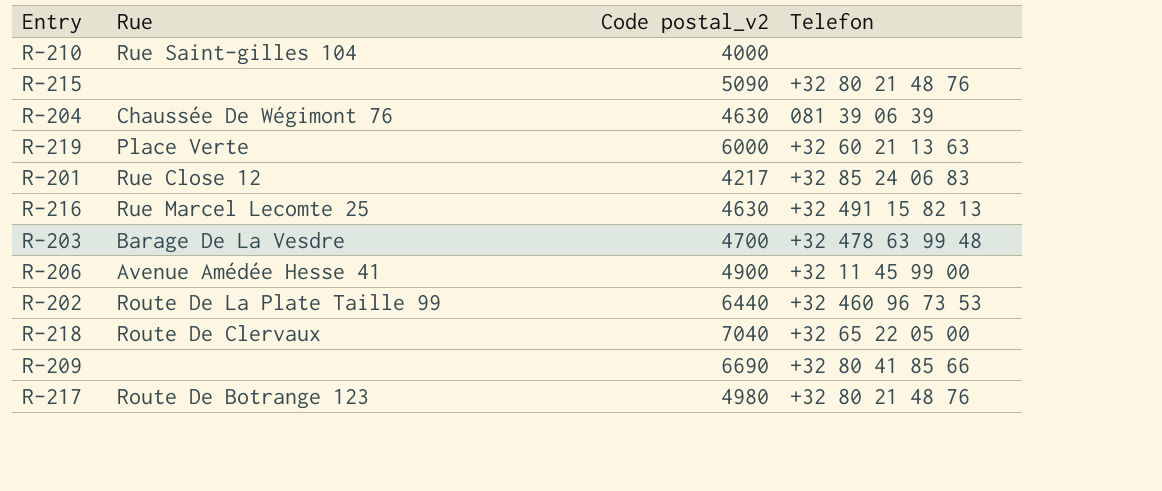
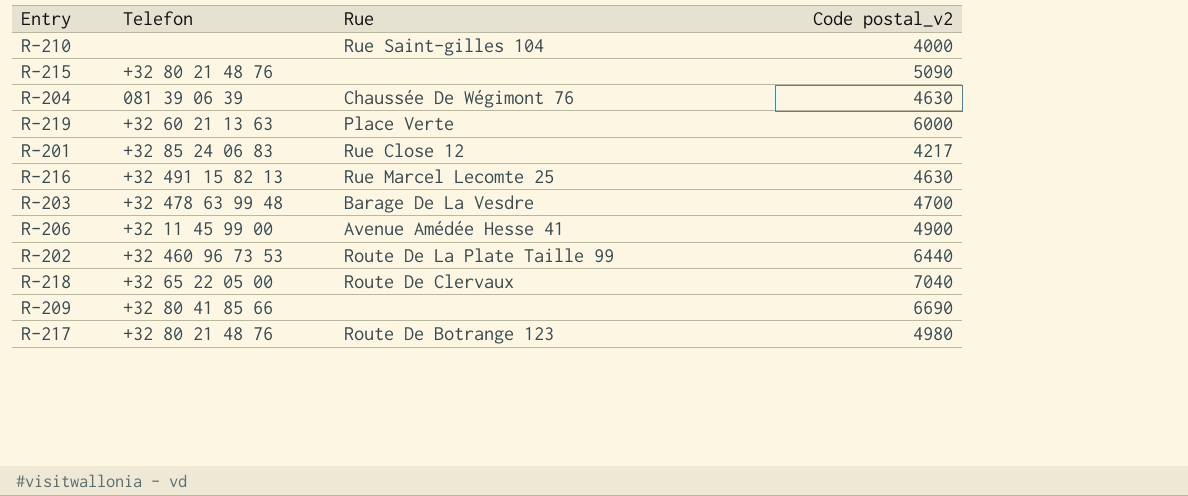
column Telefon | position: 4 -> 2

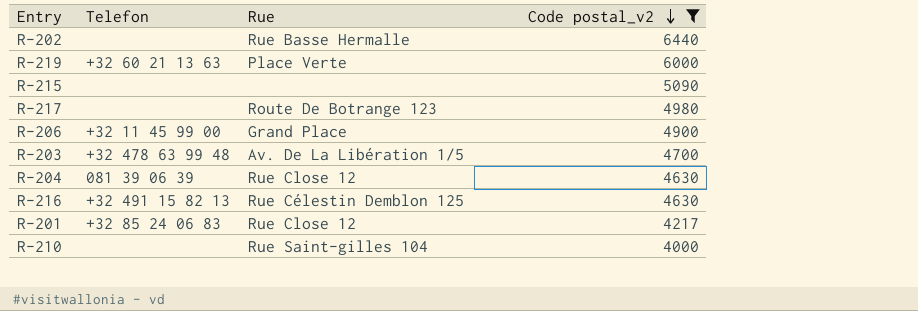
filter: none -> Code postal_v2 <= 6440
row order: none -> Code postal_v2 descending
R-202 | Telefon: +32 460 96 73 53 -> none
R-202 | Rue: Route De La Plate Taille 99 -> Rue Basse Hermalle
R-215 | Telefon: +32 80 21 48 76 -> none
R-217 | Telefon: +32 80 21 48 76 -> none
R-206 | Rue: Avenue Amédée Hesse 41 -> Grand Place
R-203 | Rue: Barage De La Vesdre -> Av. De La Libération 1/5
R-204 | Rue: Chaussée De Wégimont 76 -> Rue Close 12
R-216 | Rue: Rue Marcel Lecomte 25 -> Rue Célestin Demblon 125

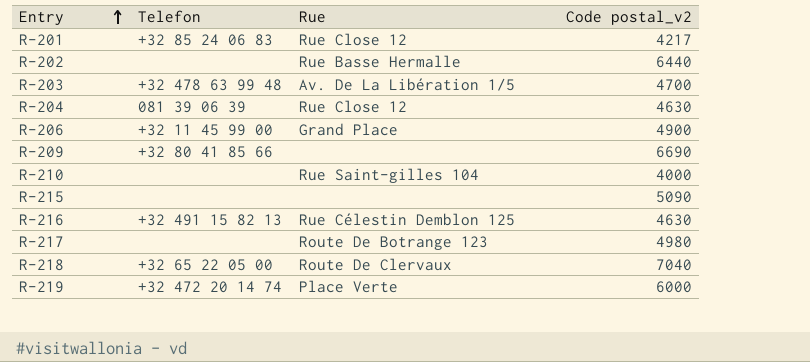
filter: Code postal_v2 <= 6440 -> none
row order: Code postal_v2 descending -> Entry ascending
R-219 | Telefon: +32 60 21 13 63 -> +32 472 20 14 74

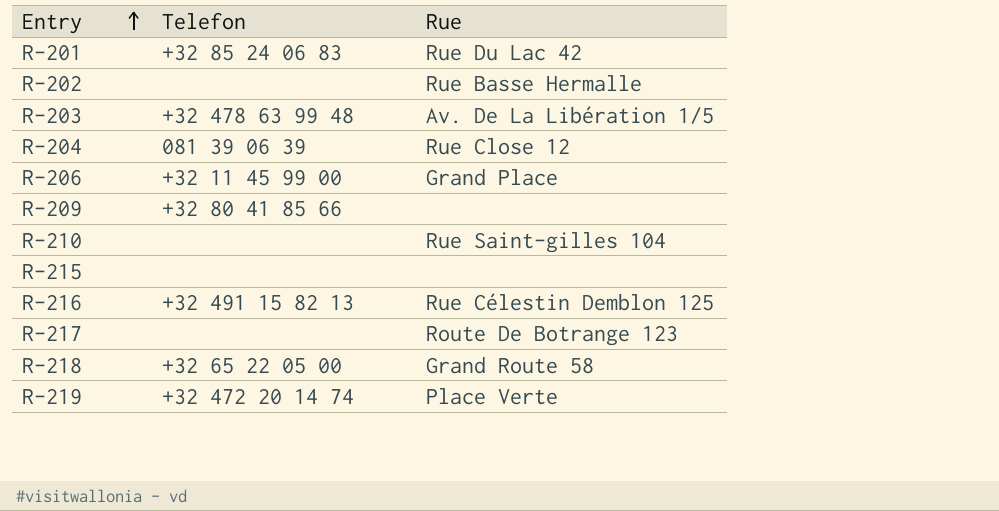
column Code postal_v2 | position: 4 -> none
R-201 | Rue: Rue Close 12 -> Rue Du Lac 42
R-218 | Rue: Route De Clervaux -> Grand Route 58

